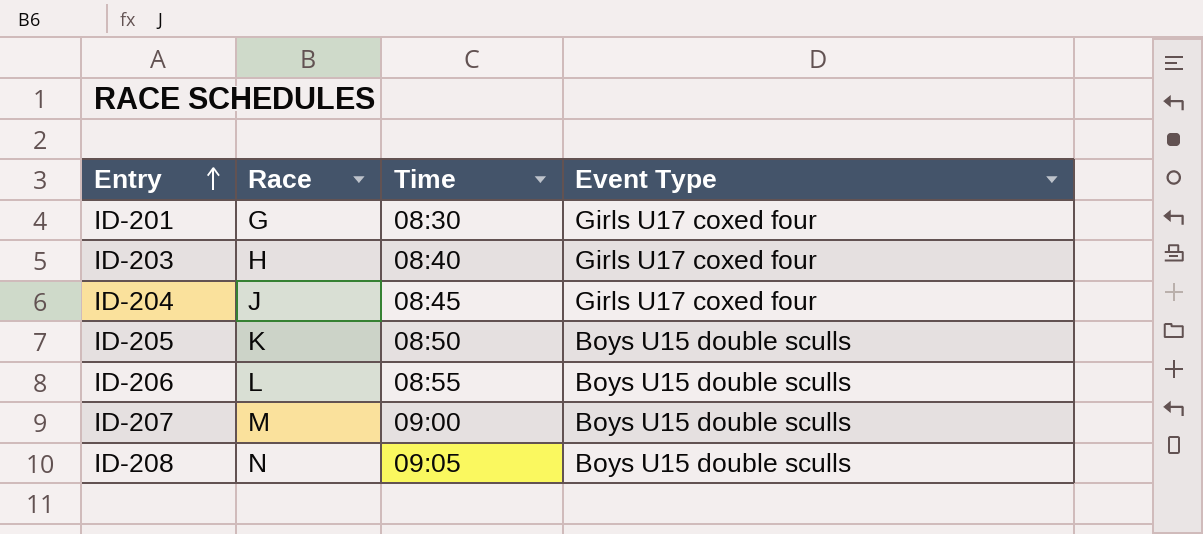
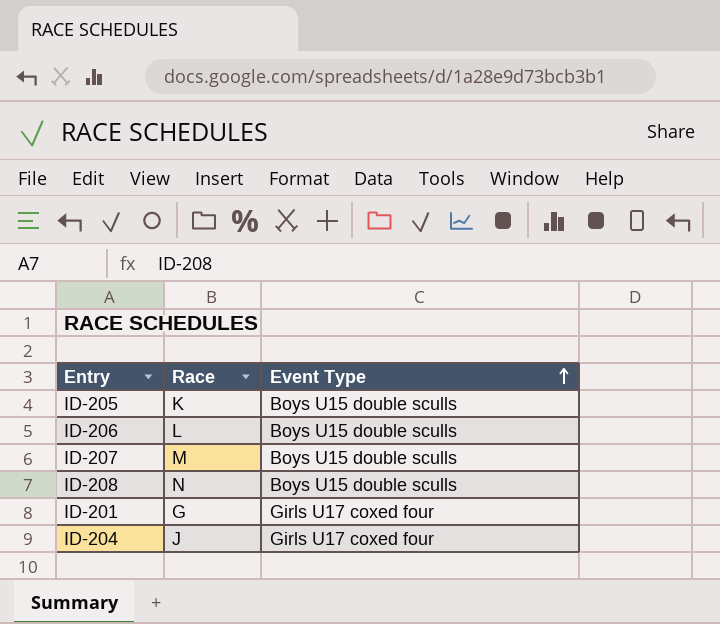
row order: Entry ascending -> Event Type ascending
column Time | position: 3 -> none
row ID-203: H | 08:40 | Girls U17 coxed four -> none

